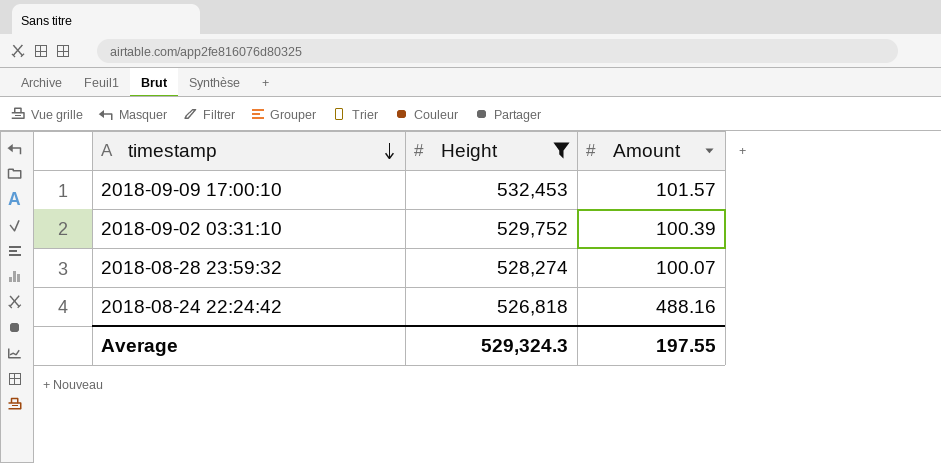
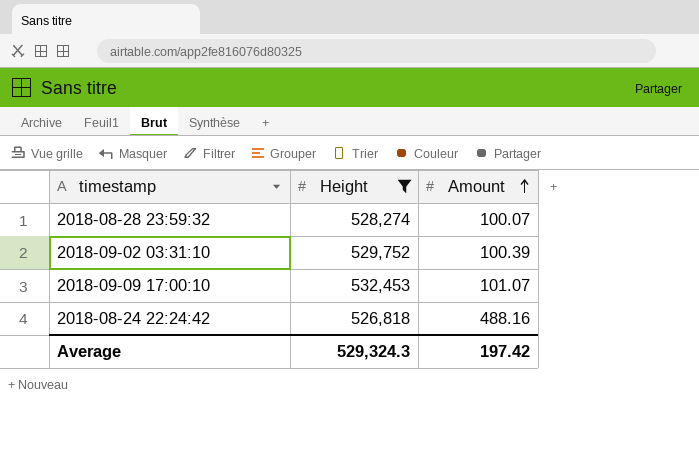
row order: timestamp descending -> Amount ascending
2018-09-09 17:00:10 | Amount: 101.57 -> 101.07
Average | Amount: 197.55 -> 197.42

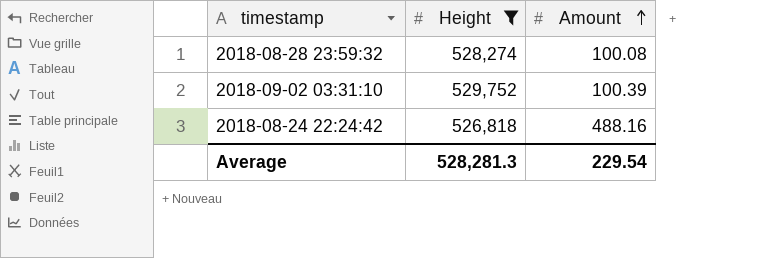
row 2018-09-09 17:00:10: 532,453 | 101.07 -> none
2018-08-28 23:59:32 | Amount: 100.07 -> 100.08
Average | Height: 529,324.3 -> 528,281.3
Average | Amount: 197.42 -> 229.54

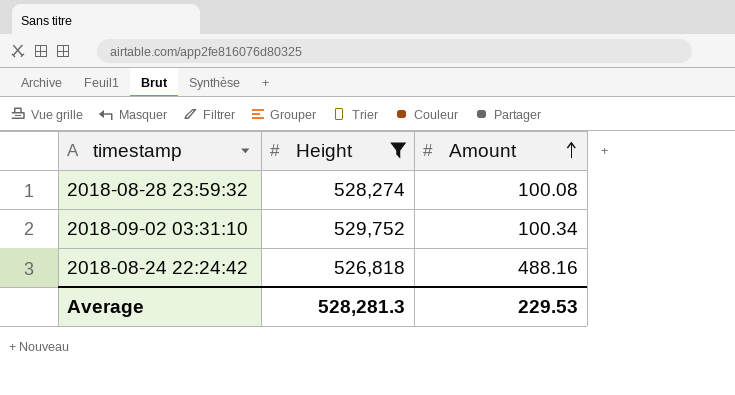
2018-09-02 03:31:10 | Amount: 100.39 -> 100.34
Average | Amount: 229.54 -> 229.53

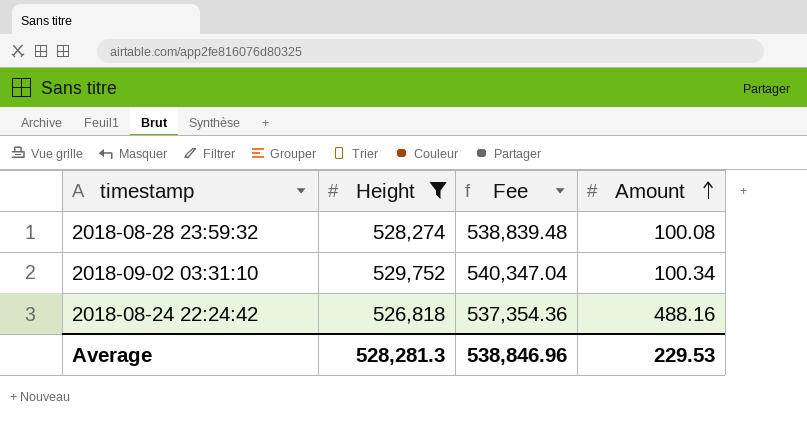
column Fee | formula: none -> [Height] * 1.02

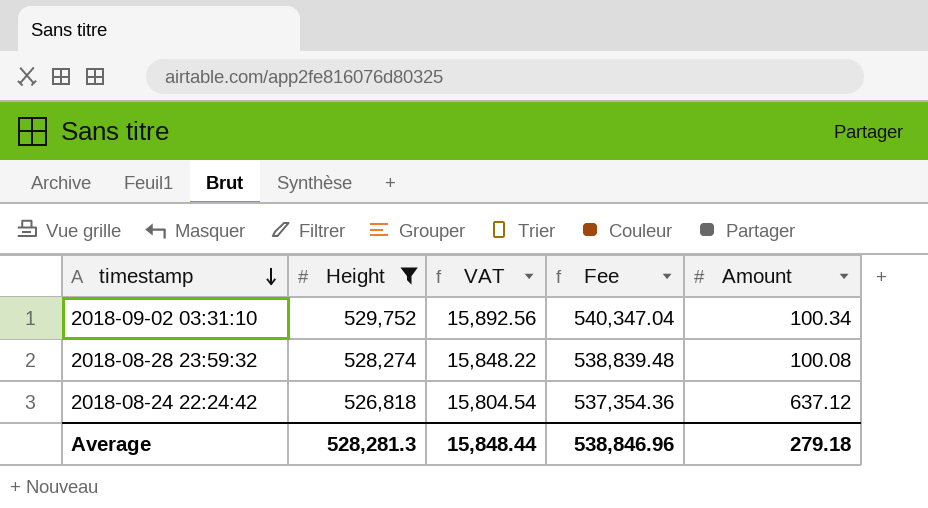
row order: Amount ascending -> timestamp descending
column VAT | formula: none -> [Height] * 0.03
2018-08-24 22:24:42 | Amount: 488.16 -> 637.12
Average | Amount: 229.53 -> 279.18

